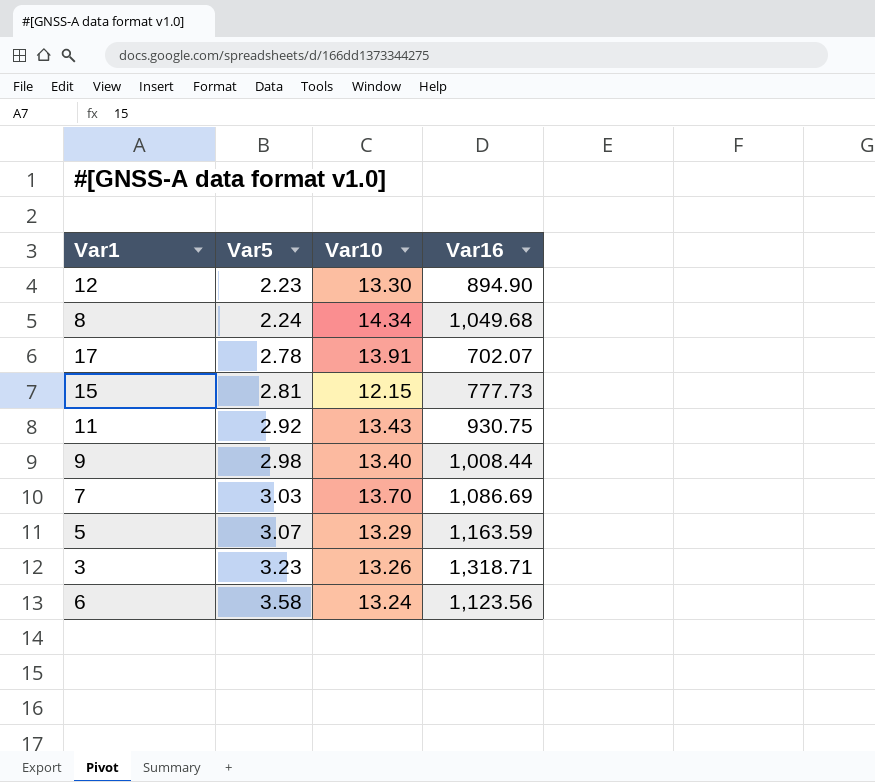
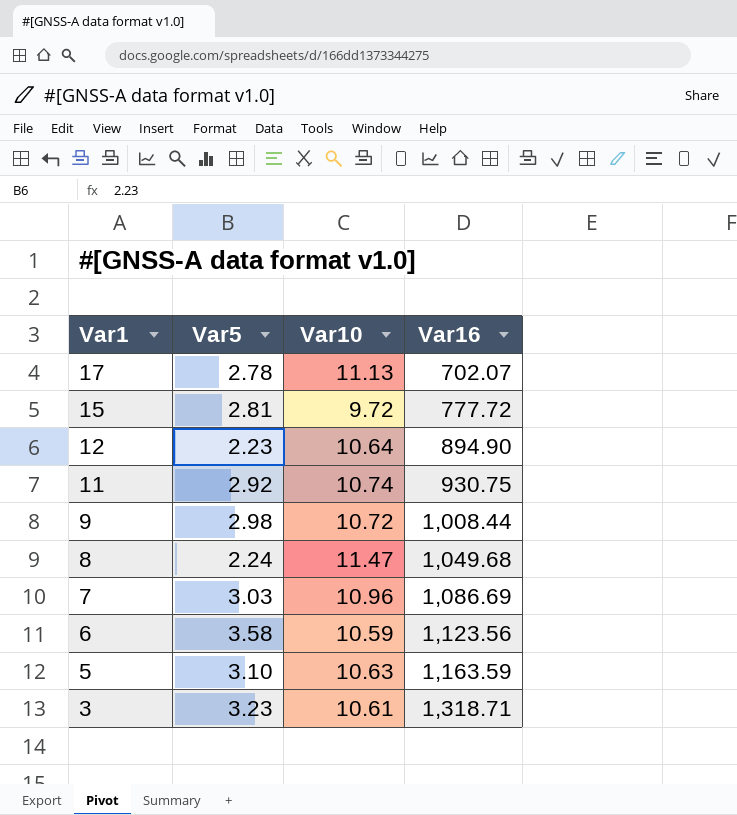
row order: Var5 ascending -> Var1 descending
17 | Var10: 13.91 -> 11.13
15 | Var10: 12.15 -> 9.72
15 | Var16: 777.73 -> 777.72
12 | Var10: 13.30 -> 10.64
11 | Var10: 13.43 -> 10.74
9 | Var10: 13.40 -> 10.72
8 | Var10: 14.34 -> 11.47
7 | Var10: 13.70 -> 10.96
6 | Var10: 13.24 -> 10.59
5 | Var5: 3.07 -> 3.10
5 | Var10: 13.29 -> 10.63
3 | Var10: 13.26 -> 10.61

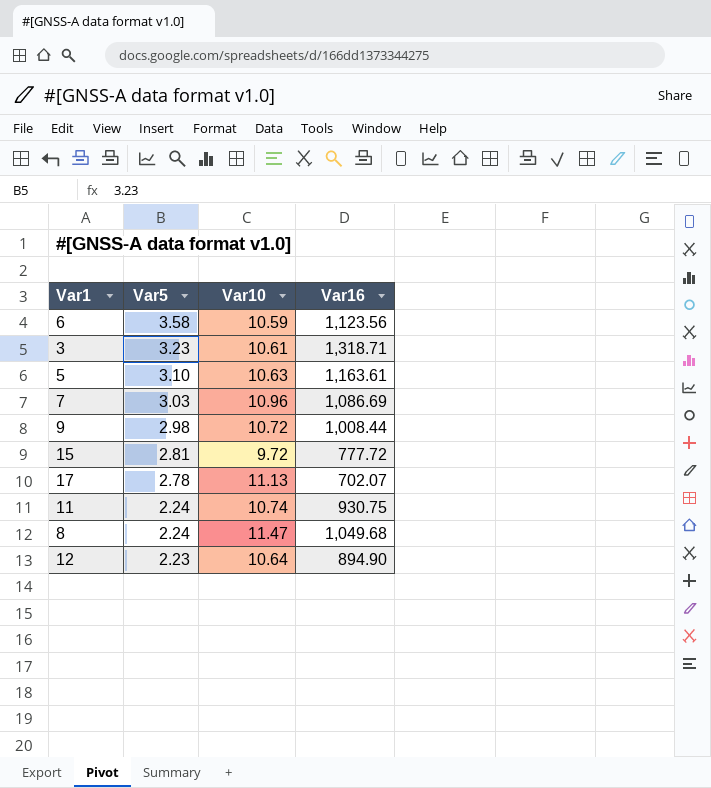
row order: Var1 descending -> Var5 descending
5 | Var16: 1,163.59 -> 1,163.61
11 | Var5: 2.92 -> 2.24

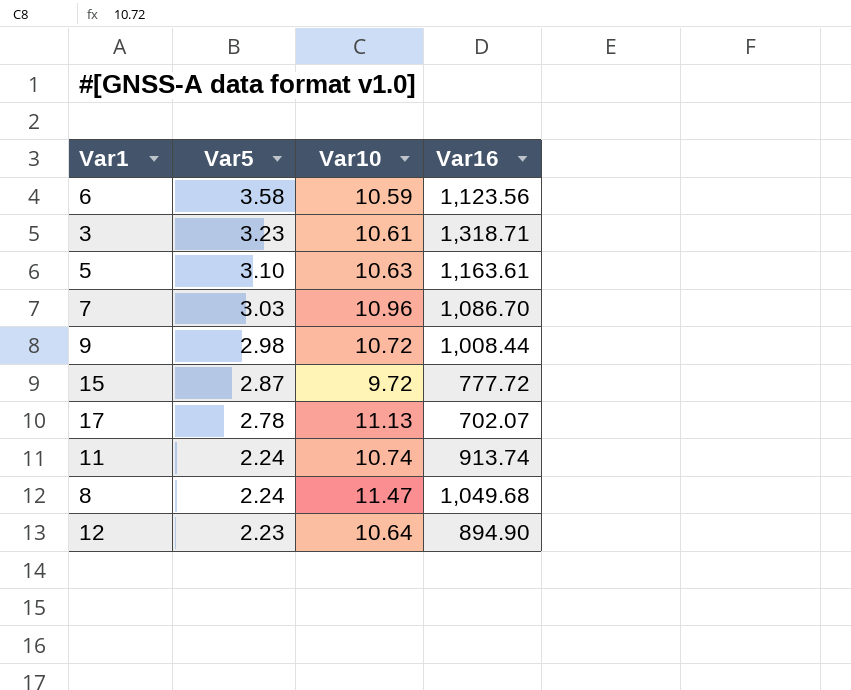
7 | Var16: 1,086.69 -> 1,086.70
15 | Var5: 2.81 -> 2.87
11 | Var16: 930.75 -> 913.74

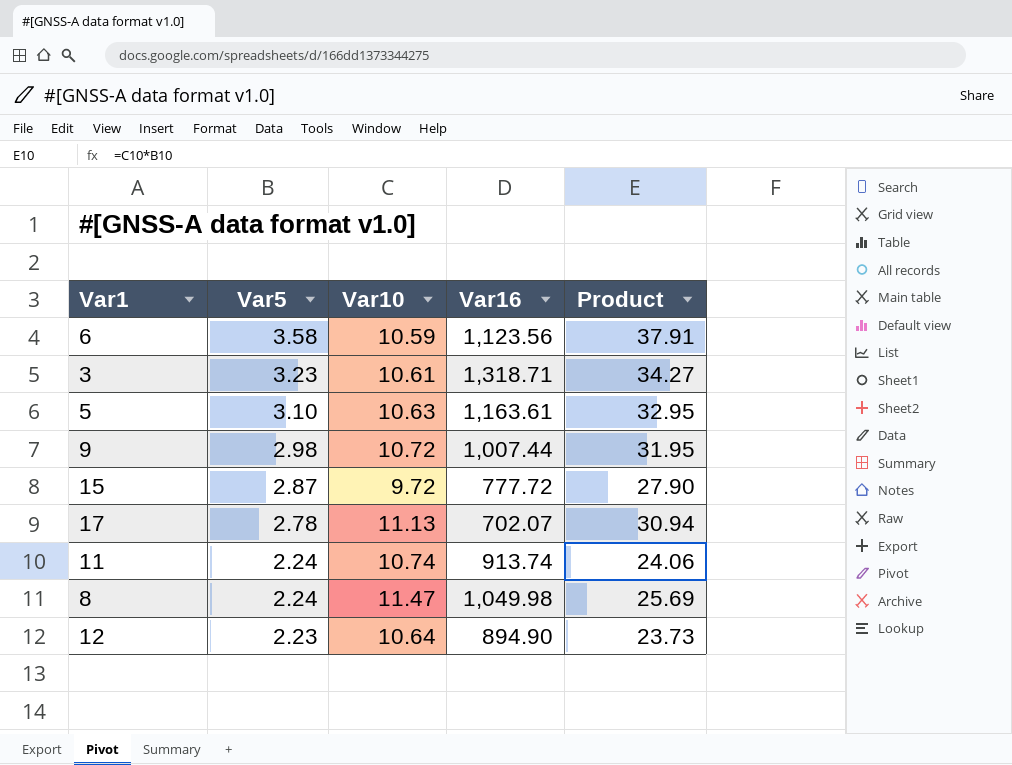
column Product | formula: none -> [Var5] * [Var10]
row 7: 3.03 | 10.96 | 1,086.70 -> none
9 | Var16: 1,008.44 -> 1,007.44
8 | Var16: 1,049.68 -> 1,049.98

